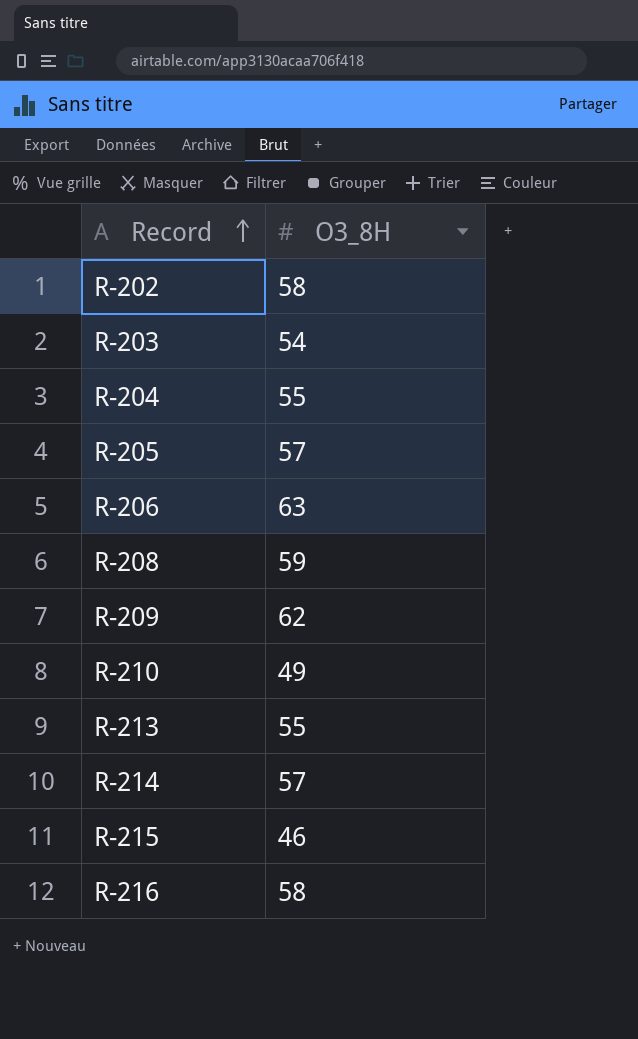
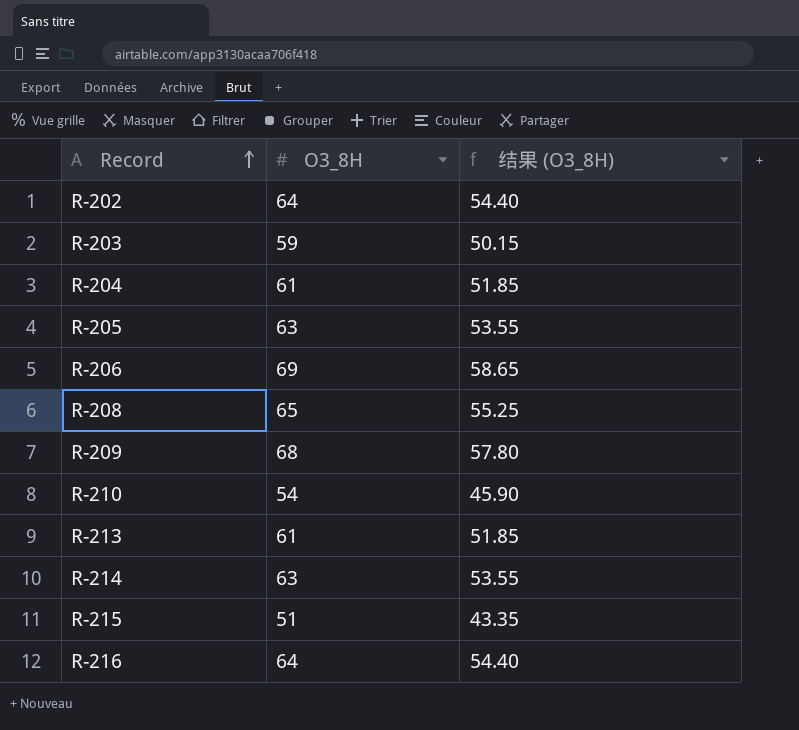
column 结果 (O3_8H) | formula: none -> [O3_8H] * 0.85
R-202 | O3_8H: 58 -> 64
R-203 | O3_8H: 54 -> 59
R-204 | O3_8H: 55 -> 61
R-205 | O3_8H: 57 -> 63
R-206 | O3_8H: 63 -> 69
R-208 | O3_8H: 59 -> 65
R-209 | O3_8H: 62 -> 68
R-210 | O3_8H: 49 -> 54
R-213 | O3_8H: 55 -> 61
R-214 | O3_8H: 57 -> 63
R-215 | O3_8H: 46 -> 51
R-216 | O3_8H: 58 -> 64

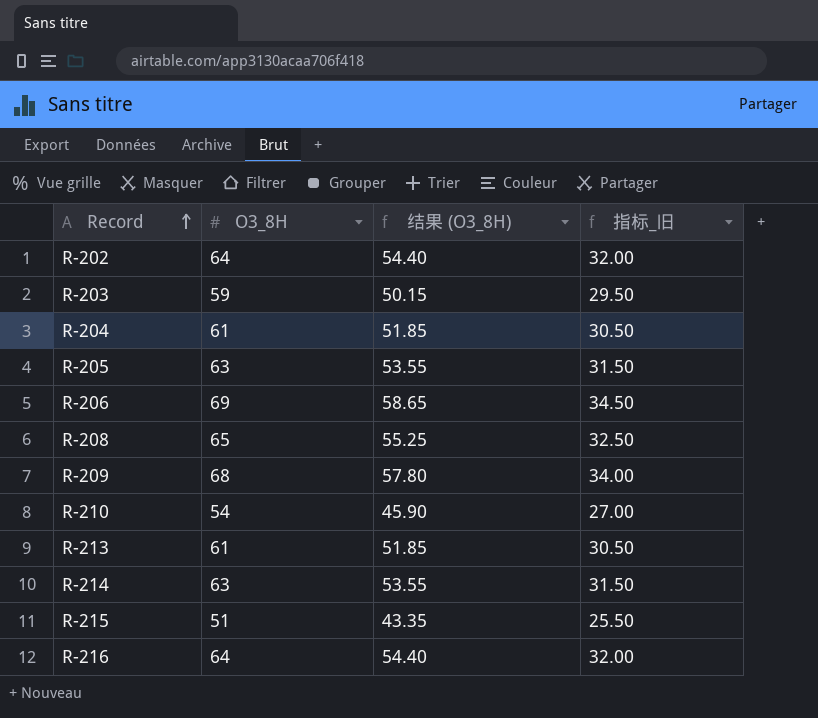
column 指标_旧 | formula: none -> [O3_8H] * 0.5

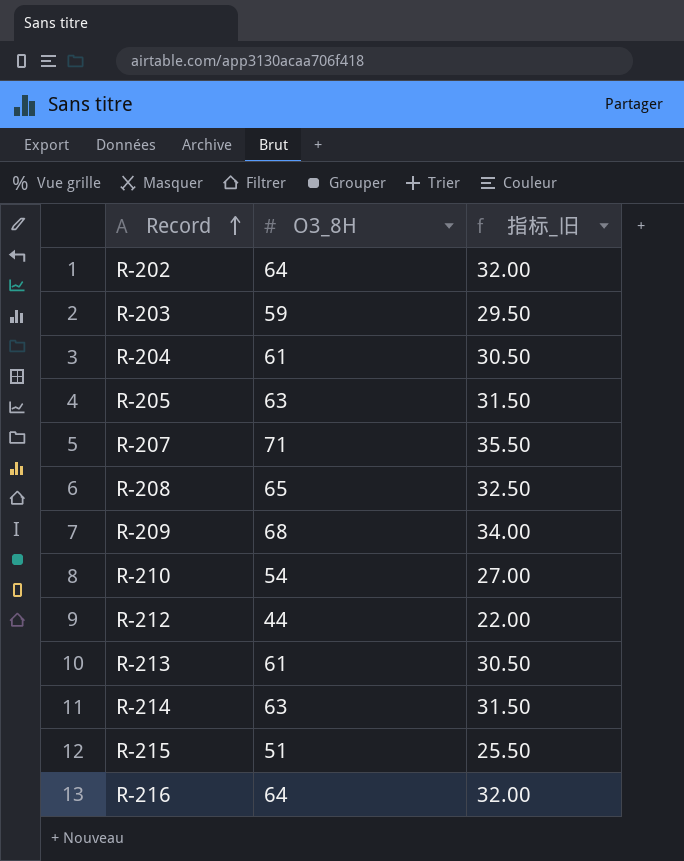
column 结果 (O3_8H) | formula: [O3_8H] * 0.85 -> none
row R-206: 69 | 58.65 | 34.50 -> none
row R-207: none -> 71 | 35.50
row R-212: none -> 44 | 22.00

